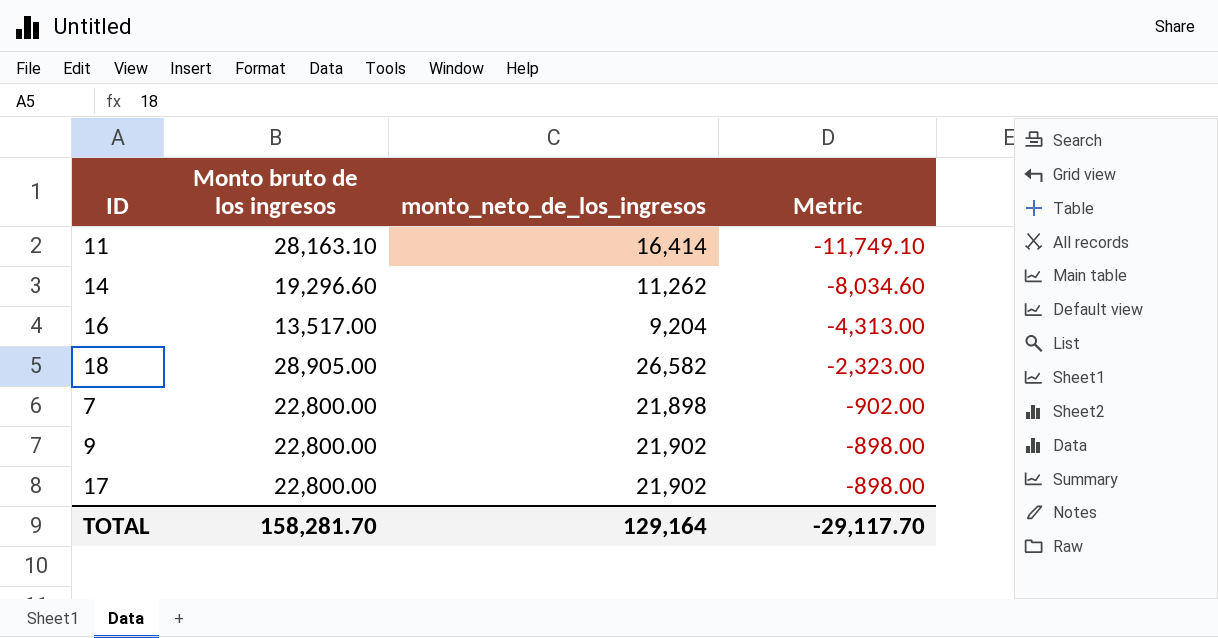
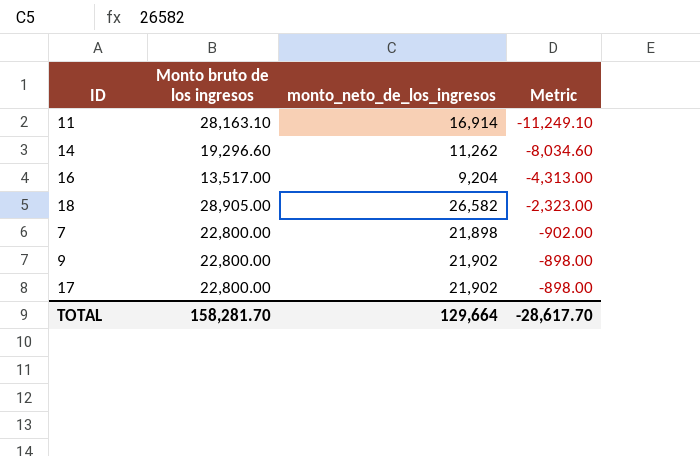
11 | monto_neto_de_los_ingresos: 16,414 -> 16,914
11 | Metric: -11,749.10 -> -11,249.10
TOTAL | monto_neto_de_los_ingresos: 129,164 -> 129,664
TOTAL | Metric: -29,117.70 -> -28,617.70

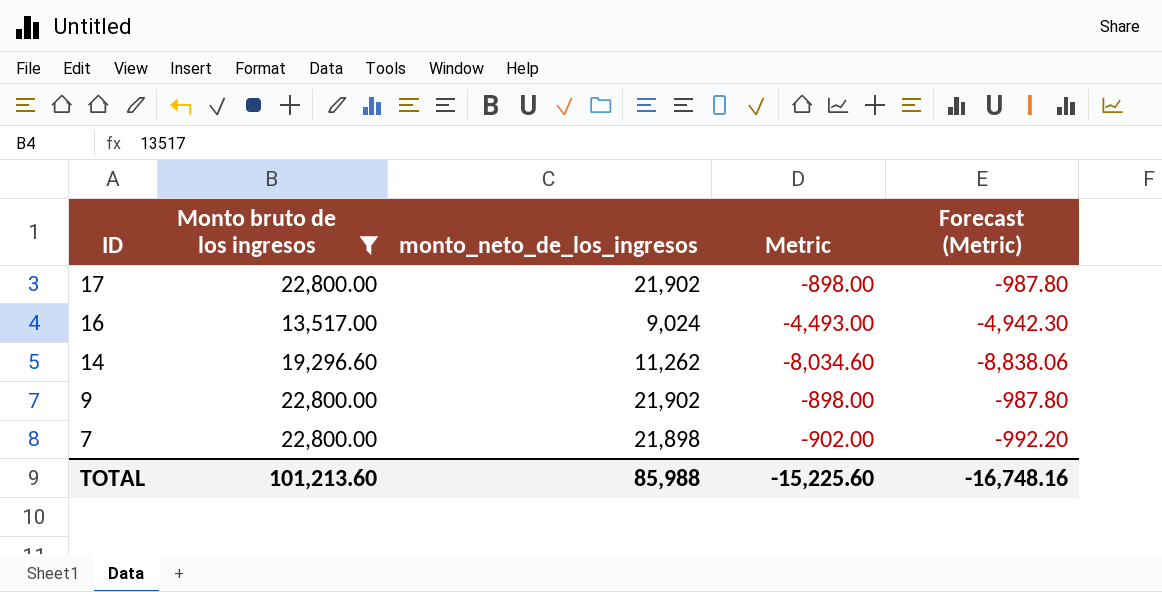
filter: none -> Monto bruto de los ingresos <= 22,800.00
row order: Metric ascending -> ID descending
column Forecast (Metric) | formula: none -> [Metric] * 1.1
16 | monto_neto_de_los_ingresos: 9,204 -> 9,024
16 | Metric: -4,313.00 -> -4,493.00
TOTAL | Monto bruto de los ingresos: 158,281.70 -> 101,213.60
TOTAL | monto_neto_de_los_ingresos: 129,664 -> 85,988
TOTAL | Metric: -28,617.70 -> -15,225.60

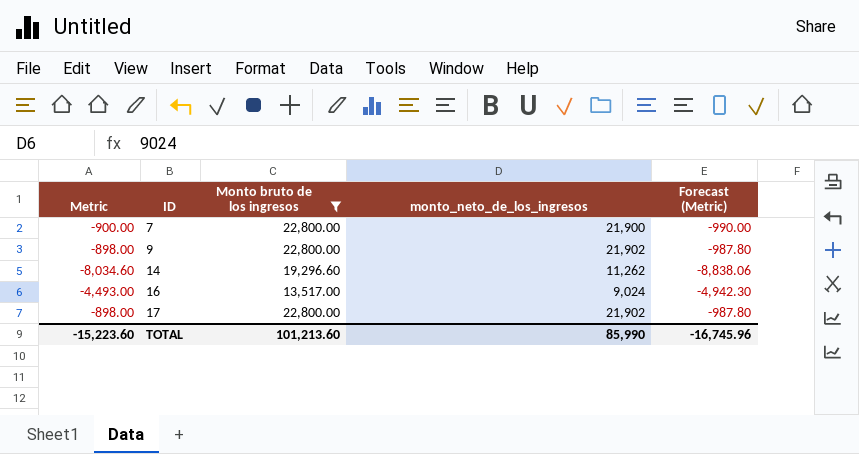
row order: ID descending -> ID ascending
column Metric | position: 4 -> 1
7 | Metric: -902.00 -> -900.00
7 | monto_neto_de_los_ingresos: 21,898 -> 21,900
7 | Forecast (Metric): -992.20 -> -990.00
TOTAL | Metric: -15,225.60 -> -15,223.60
TOTAL | monto_neto_de_los_ingresos: 85,988 -> 85,990
TOTAL | Forecast (Metric): -16,748.16 -> -16,745.96

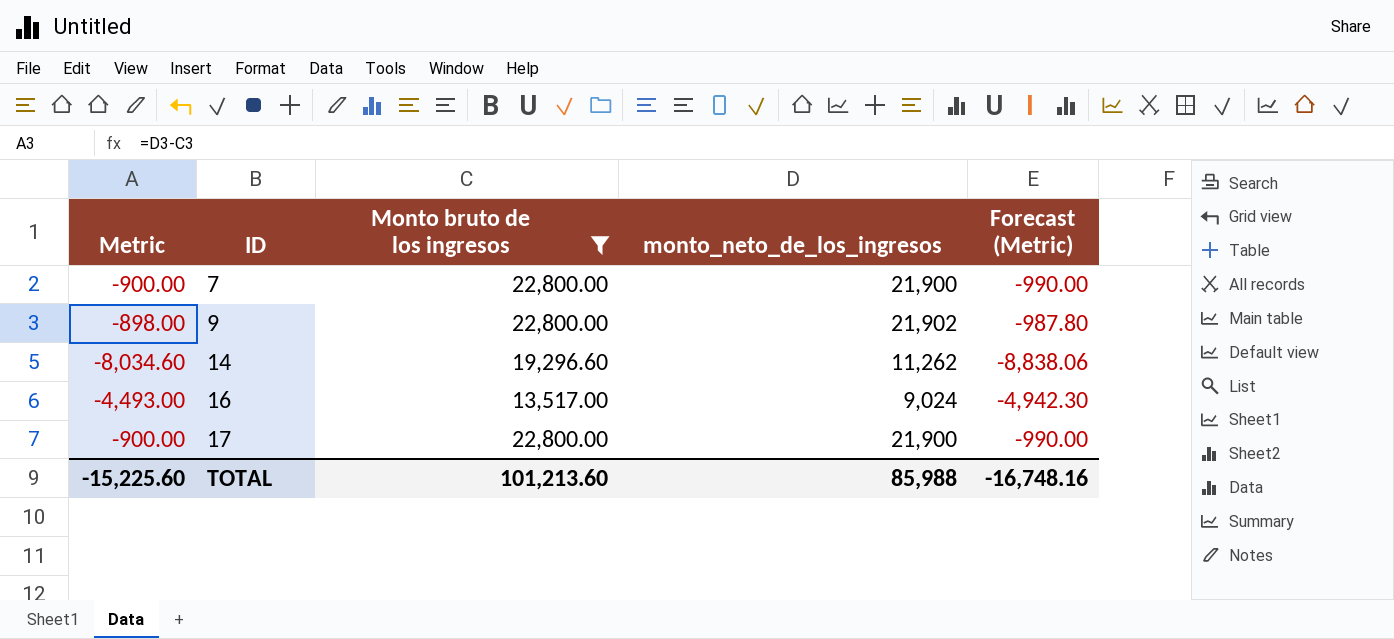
17 | Metric: -898.00 -> -900.00
17 | monto_neto_de_los_ingresos: 21,902 -> 21,900
17 | Forecast (Metric): -987.80 -> -990.00
TOTAL | Metric: -15,223.60 -> -15,225.60
TOTAL | monto_neto_de_los_ingresos: 85,990 -> 85,988
TOTAL | Forecast (Metric): -16,745.96 -> -16,748.16

